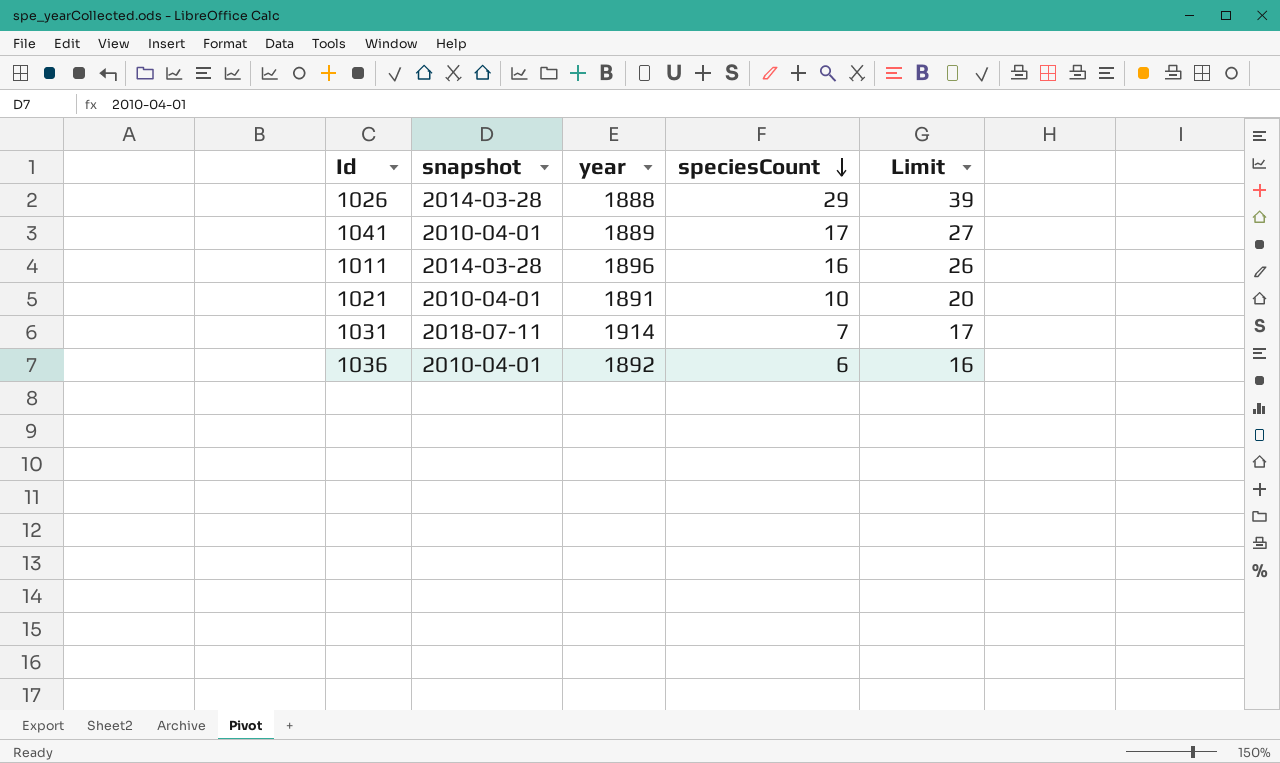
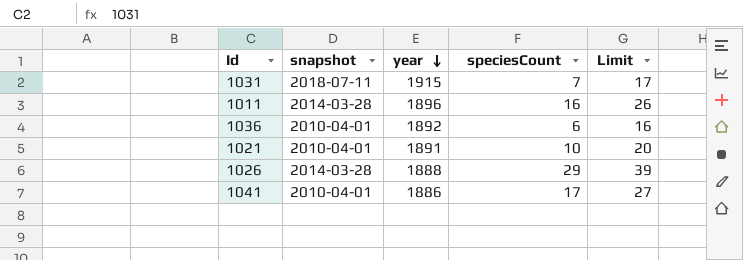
row order: speciesCount descending -> year descending
1031 | year: 1914 -> 1915
1041 | year: 1889 -> 1886

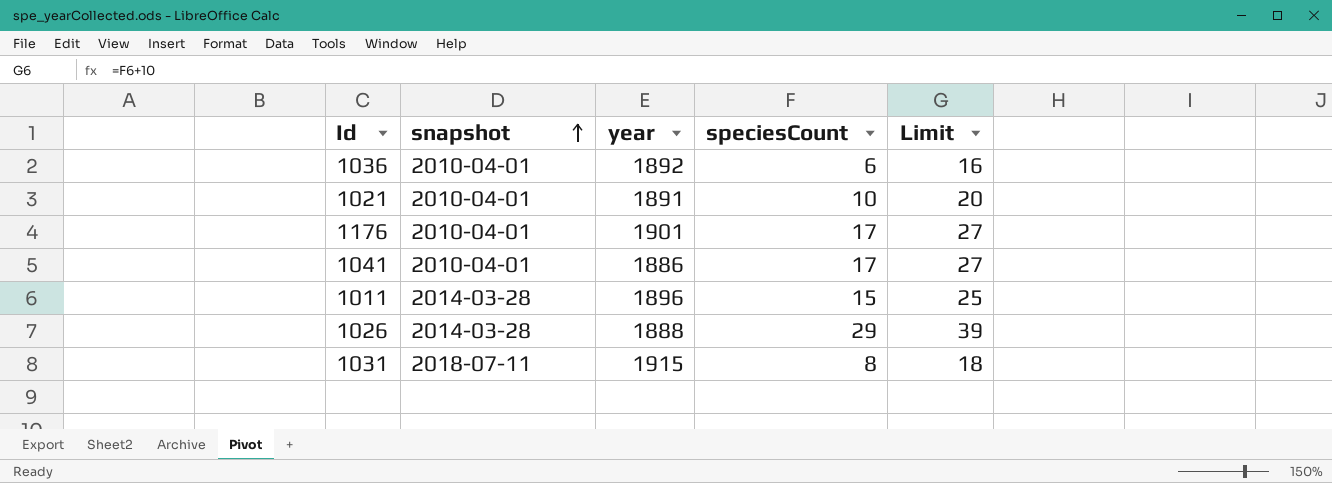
row order: year descending -> snapshot ascending
row 1176: none -> 2010-04-01 | 1901 | 17 | 27
1011 | speciesCount: 16 -> 15
1011 | Limit: 26 -> 25
1031 | speciesCount: 7 -> 8
1031 | Limit: 17 -> 18

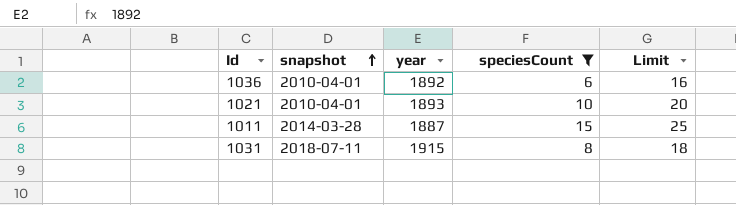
filter: none -> speciesCount <= 15
1021 | year: 1891 -> 1893
1011 | year: 1896 -> 1887

